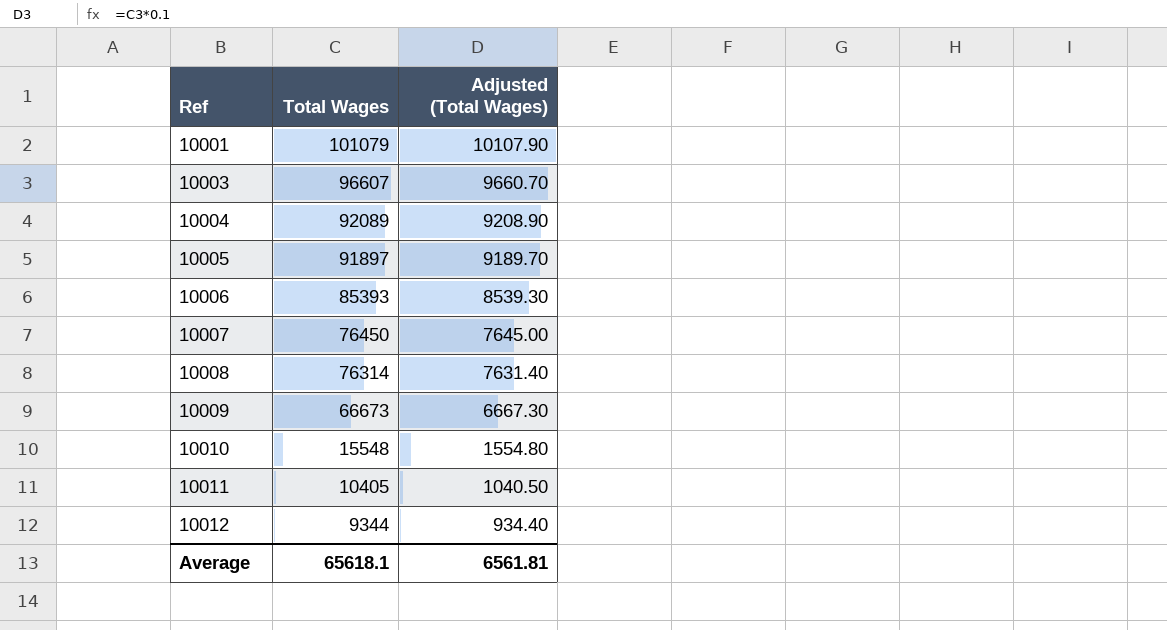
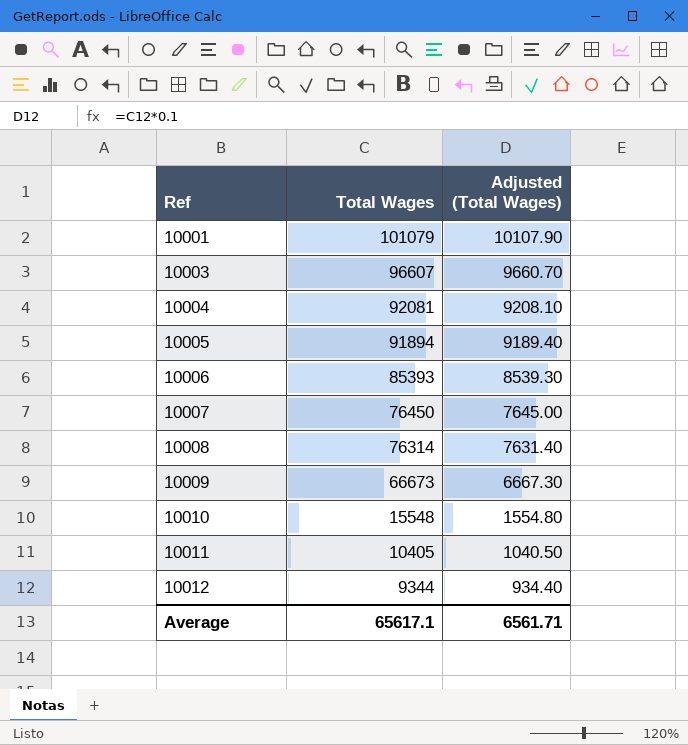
10004 | Total Wages: 92089 -> 92081
10004 | Adjusted (Total Wages): 9208.90 -> 9208.10
10005 | Total Wages: 91897 -> 91894
10005 | Adjusted (Total Wages): 9189.70 -> 9189.40
Average | Total Wages: 65618.1 -> 65617.1
Average | Adjusted (Total Wages): 6561.81 -> 6561.71

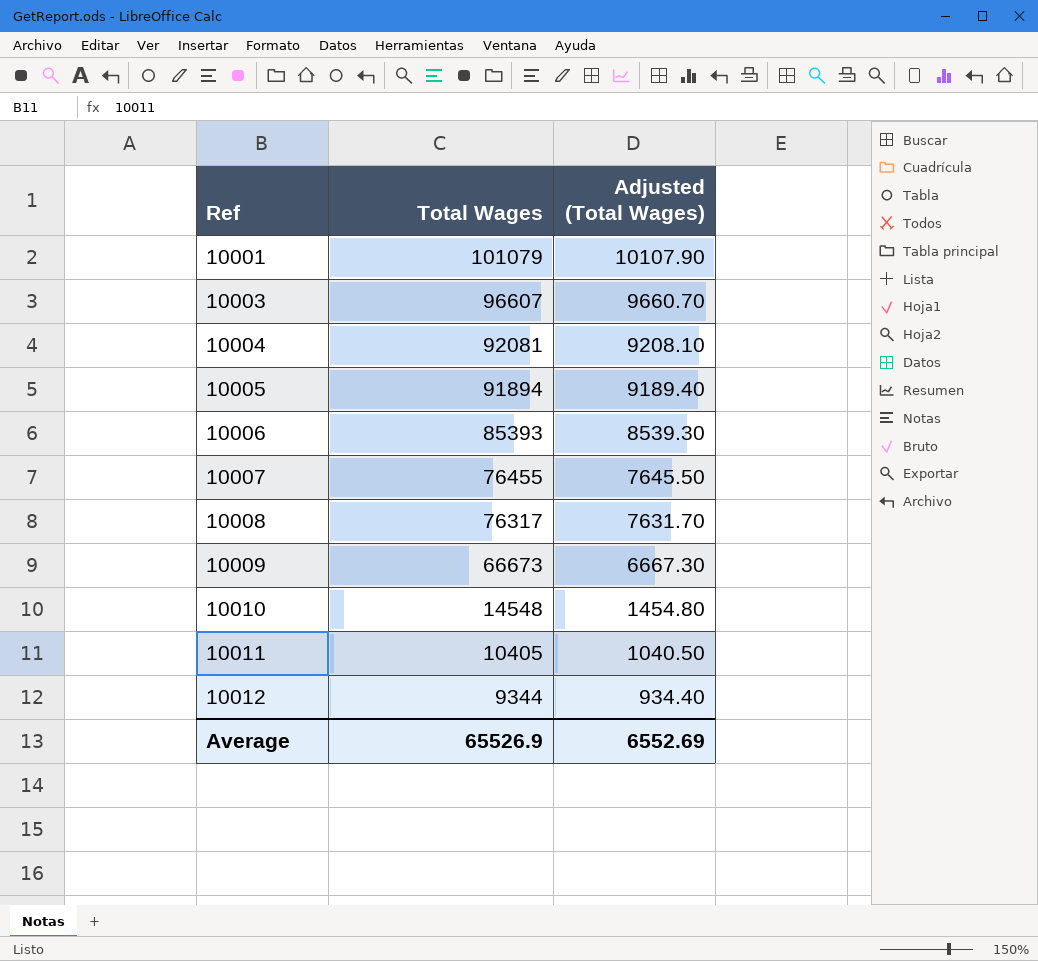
10007 | Total Wages: 76450 -> 76455
10007 | Adjusted (Total Wages): 7645.00 -> 7645.50
10008 | Total Wages: 76314 -> 76317
10008 | Adjusted (Total Wages): 7631.40 -> 7631.70
10010 | Total Wages: 15548 -> 14548
10010 | Adjusted (Total Wages): 1554.80 -> 1454.80
Average | Total Wages: 65617.1 -> 65526.9
Average | Adjusted (Total Wages): 6561.71 -> 6552.69

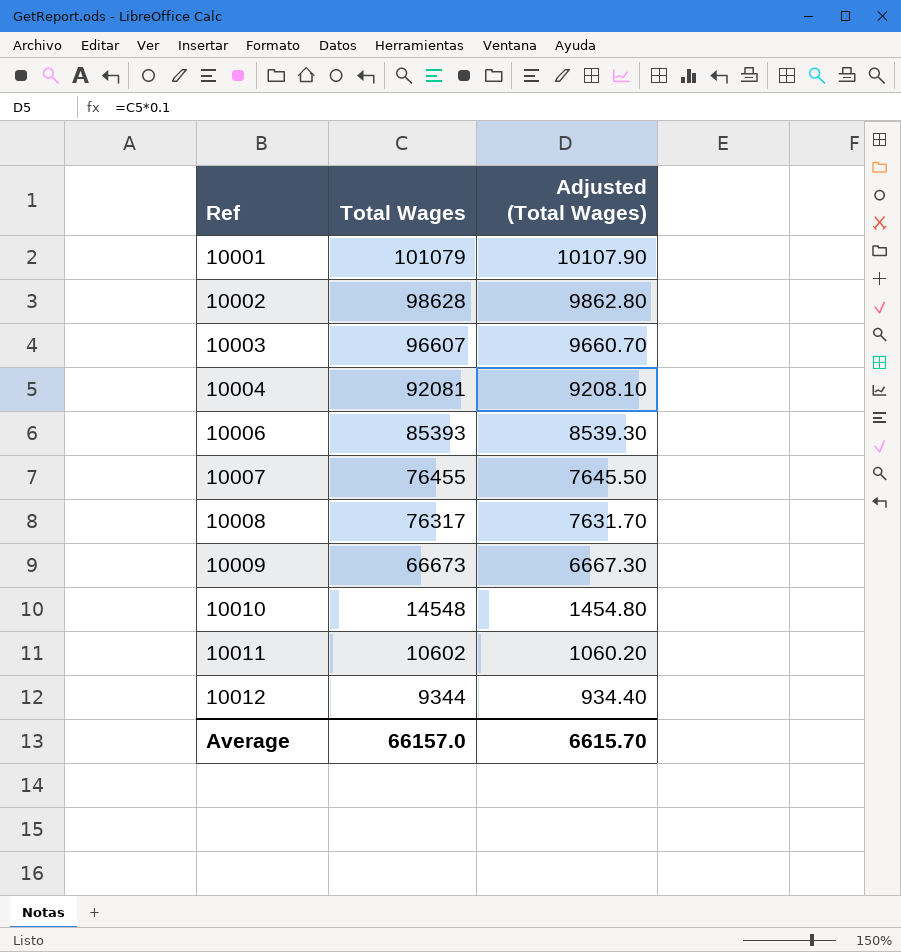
row 10005: 91894 | 9189.40 -> none
row 10002: none -> 98628 | 9862.80
10011 | Total Wages: 10405 -> 10602
10011 | Adjusted (Total Wages): 1040.50 -> 1060.20
Average | Total Wages: 65526.9 -> 66157.0
Average | Adjusted (Total Wages): 6552.69 -> 6615.70

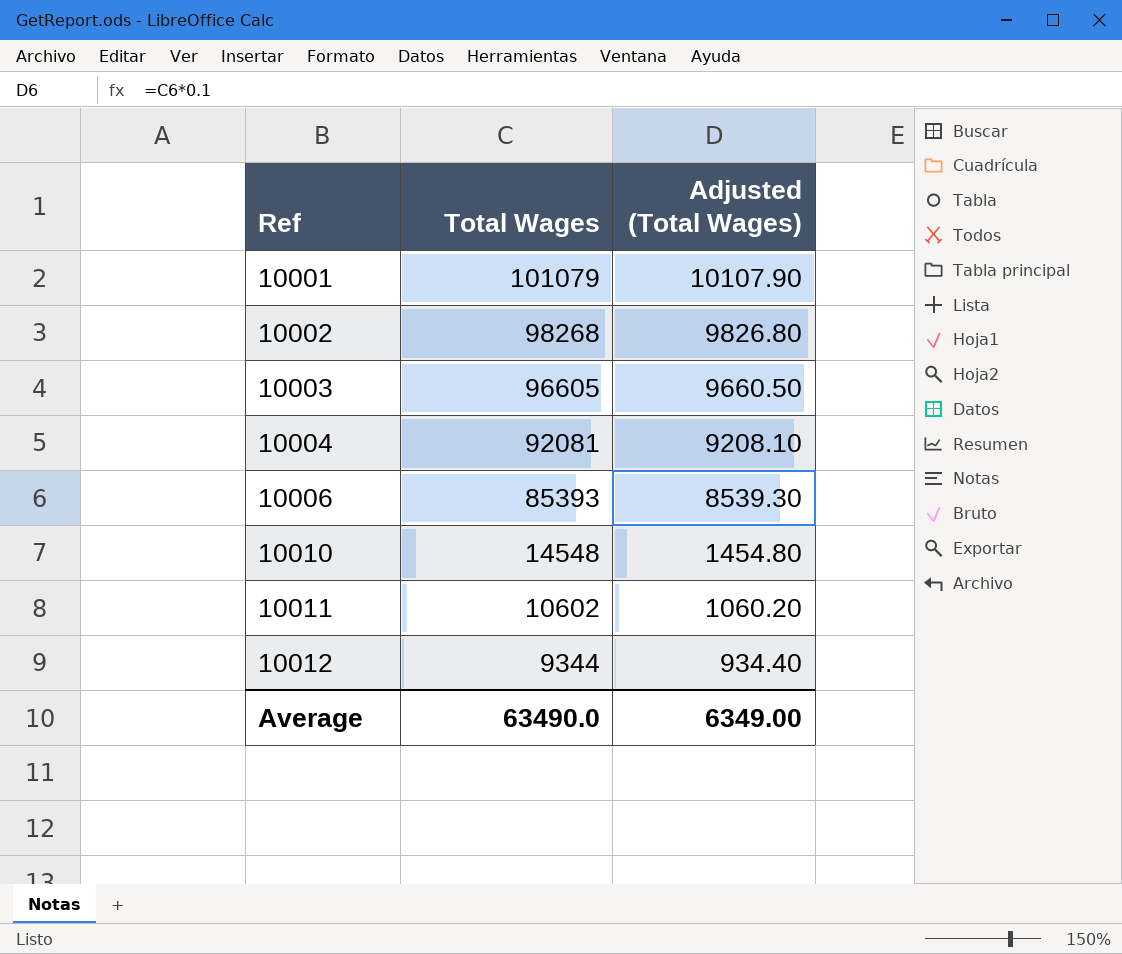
row 10007: 76455 | 7645.50 -> none
row 10008: 76317 | 7631.70 -> none
row 10009: 66673 | 6667.30 -> none
10002 | Total Wages: 98628 -> 98268
10002 | Adjusted (Total Wages): 9862.80 -> 9826.80
10003 | Total Wages: 96607 -> 96605
10003 | Adjusted (Total Wages): 9660.70 -> 9660.50
Average | Total Wages: 66157.0 -> 63490.0
Average | Adjusted (Total Wages): 6615.70 -> 6349.00

